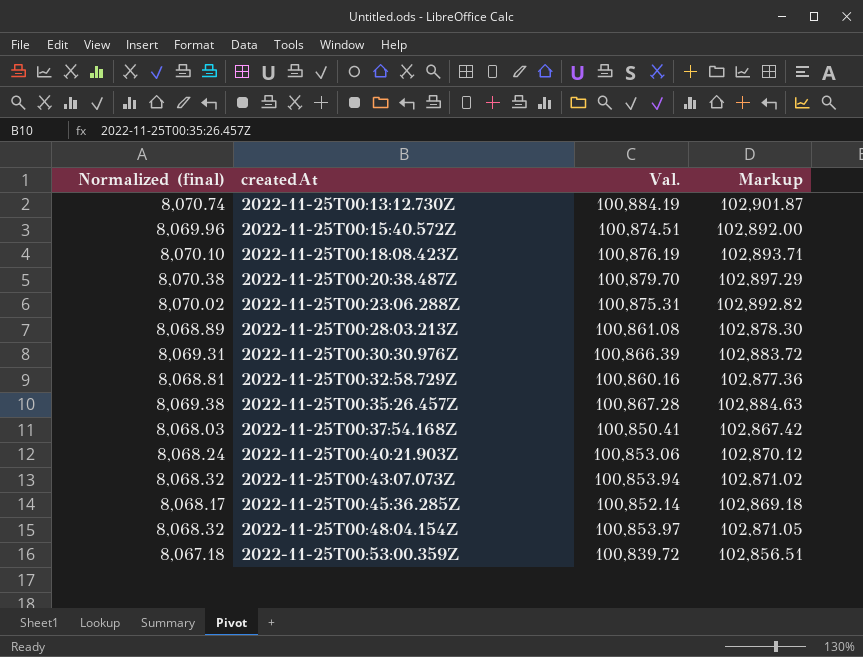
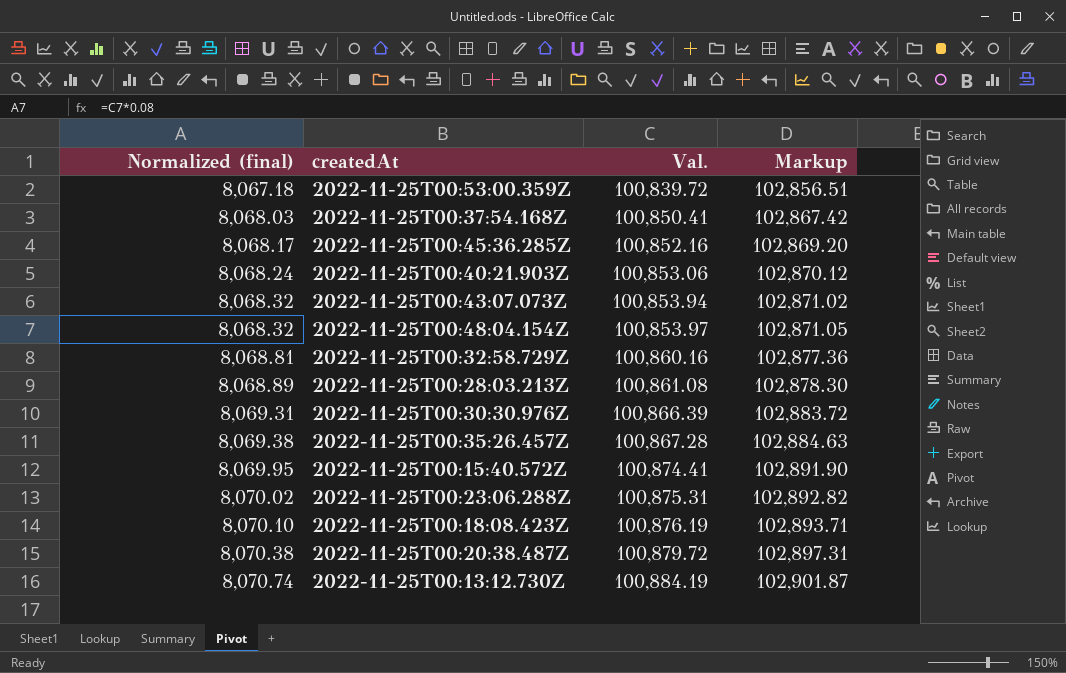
row order: createdAt ascending -> Normalized (final) ascending
2022-11-25T00:45:36.285Z | Val.: 100,852.14 -> 100,852.16
2022-11-25T00:45:36.285Z | Markup: 102,869.18 -> 102,869.20
2022-11-25T00:15:40.572Z | Normalized (final): 8,069.96 -> 8,069.95
2022-11-25T00:15:40.572Z | Val.: 100,874.51 -> 100,874.41
2022-11-25T00:15:40.572Z | Markup: 102,892.00 -> 102,891.90
2022-11-25T00:20:38.487Z | Val.: 100,879.70 -> 100,879.72
2022-11-25T00:20:38.487Z | Markup: 102,897.29 -> 102,897.31

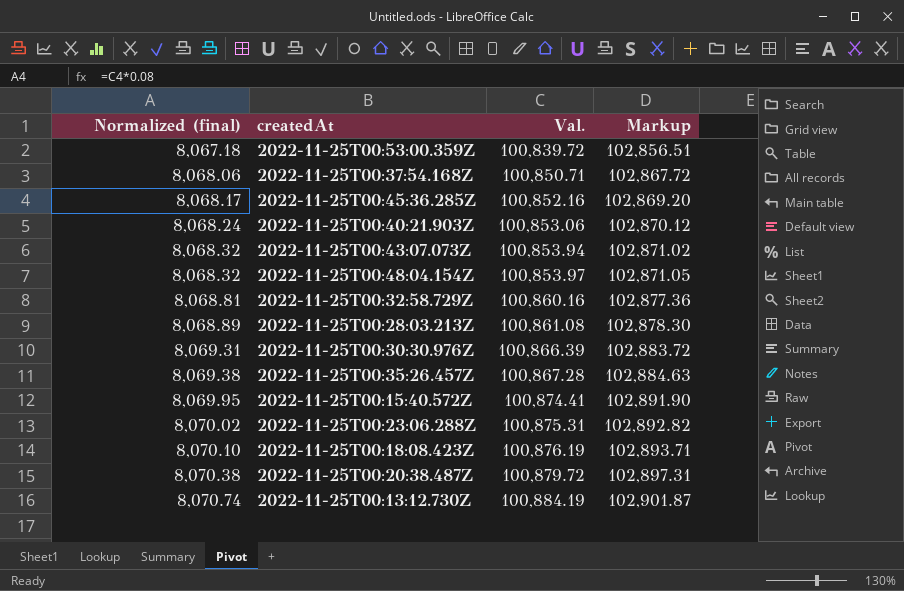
2022-11-25T00:37:54.168Z | Normalized (final): 8,068.03 -> 8,068.06
2022-11-25T00:37:54.168Z | Val.: 100,850.41 -> 100,850.71
2022-11-25T00:37:54.168Z | Markup: 102,867.42 -> 102,867.72

